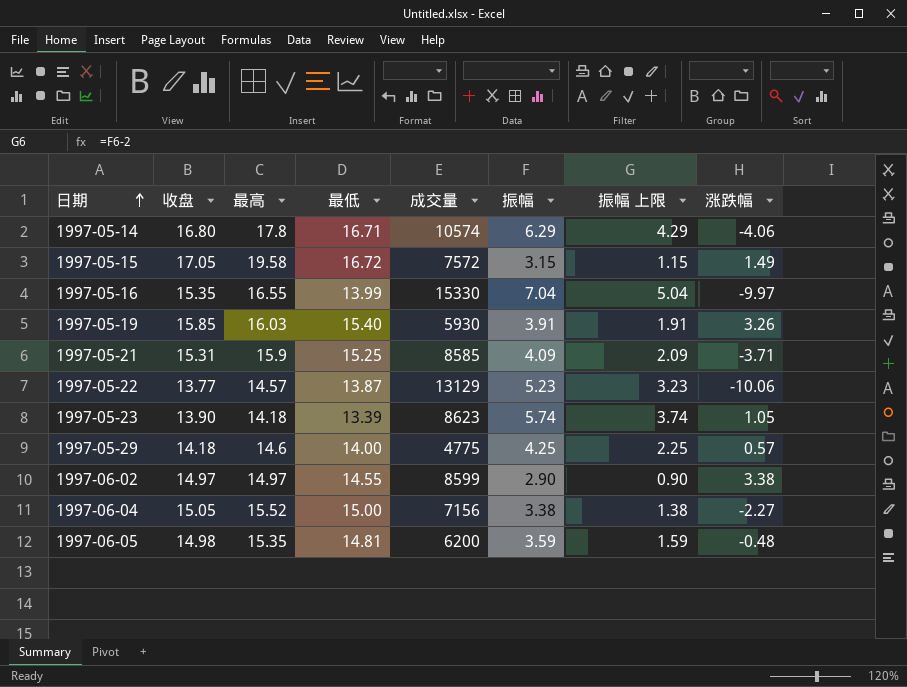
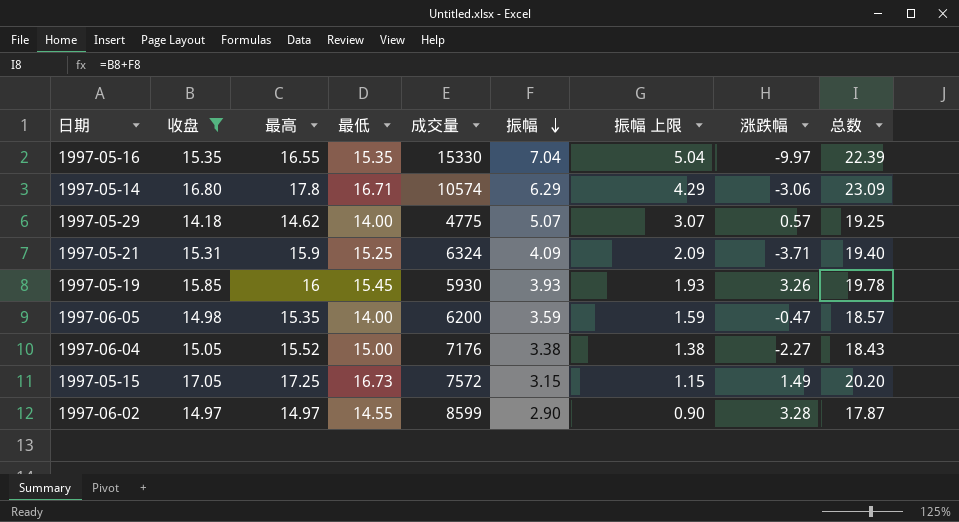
filter: none -> 收盘 >= 14.18
row order: 日期 ascending -> 振幅 descending
column 总数 | formula: none -> [收盘] + [振幅]
1997-05-16 | 最低: 13.99 -> 15.35
1997-05-14 | 涨跌幅: -4.06 -> -3.06
1997-05-29 | 最高: 14.6 -> 14.62
1997-05-29 | 振幅: 4.25 -> 5.07
1997-05-29 | 振幅 上限: 2.25 -> 3.07
1997-05-21 | 成交量: 8585 -> 6324
1997-05-19 | 最高: 16.03 -> 16
1997-05-19 | 最低: 15.40 -> 15.45
1997-05-19 | 振幅: 3.91 -> 3.93
1997-05-19 | 振幅 上限: 1.91 -> 1.93
1997-06-05 | 最低: 14.81 -> 14.00
1997-06-05 | 涨跌幅: -0.48 -> -0.47
1997-06-04 | 成交量: 7156 -> 7176
1997-05-15 | 最高: 19.58 -> 17.25
1997-05-15 | 最低: 16.72 -> 16.73
1997-06-02 | 涨跌幅: 3.38 -> 3.28

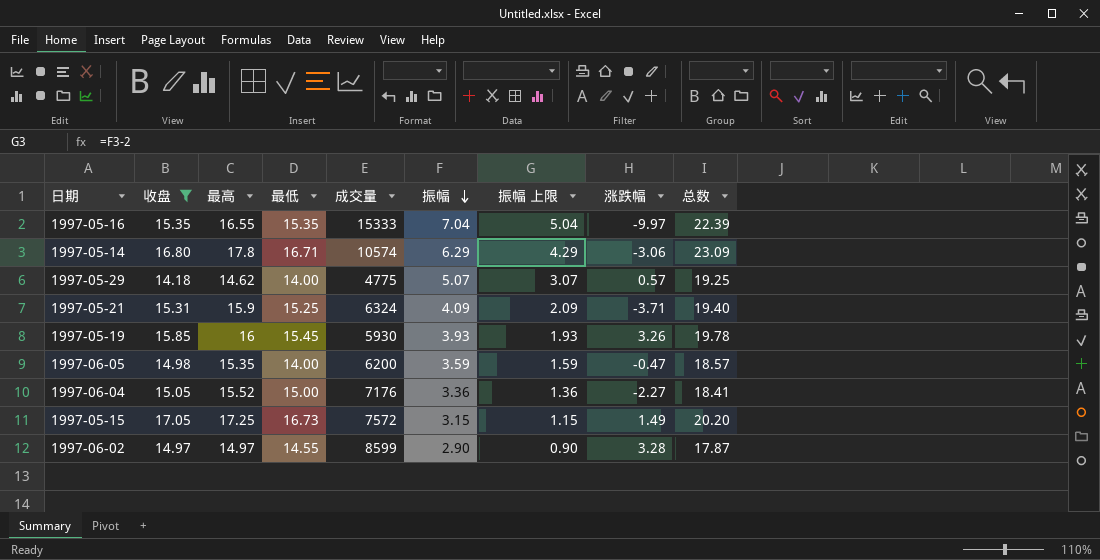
1997-05-16 | 成交量: 15330 -> 15333
1997-06-04 | 振幅: 3.38 -> 3.36
1997-06-04 | 振幅 上限: 1.38 -> 1.36
1997-06-04 | 总数: 18.43 -> 18.41

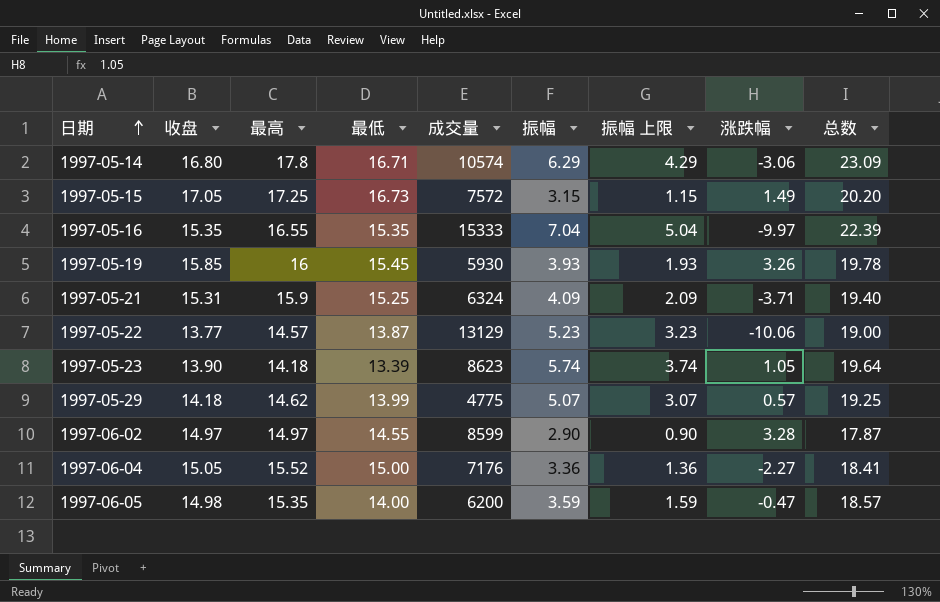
filter: 收盘 >= 14.18 -> none
row order: 振幅 descending -> 日期 ascending
1997-05-29 | 最低: 14.00 -> 13.99

